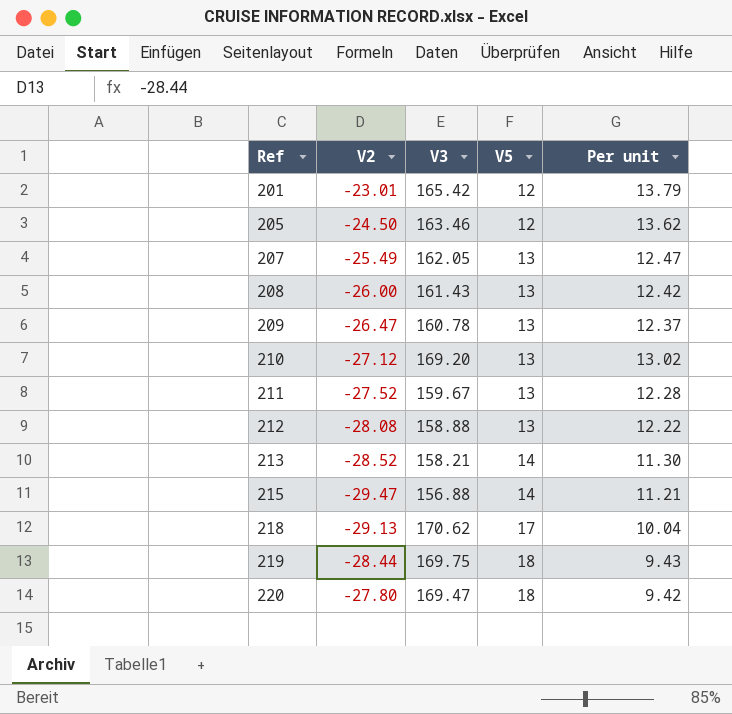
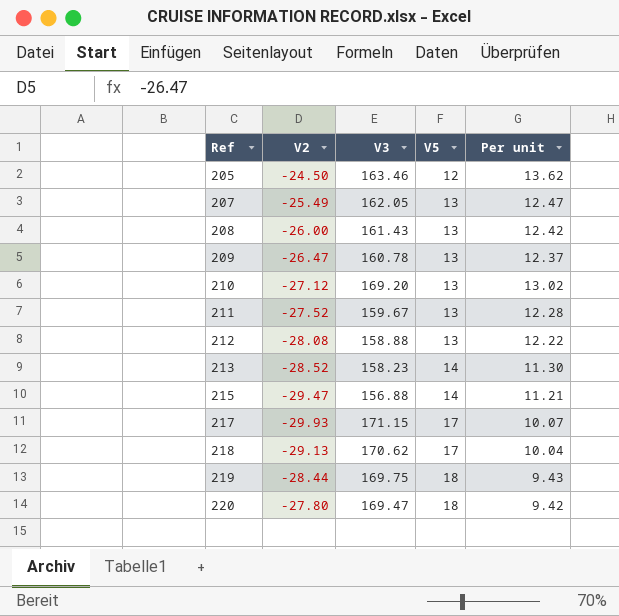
row 201: -23.01 | 165.42 | 12 | 13.79 -> none
213 | V3: 158.21 -> 158.23
row 217: none -> -29.93 | 171.15 | 17 | 10.07

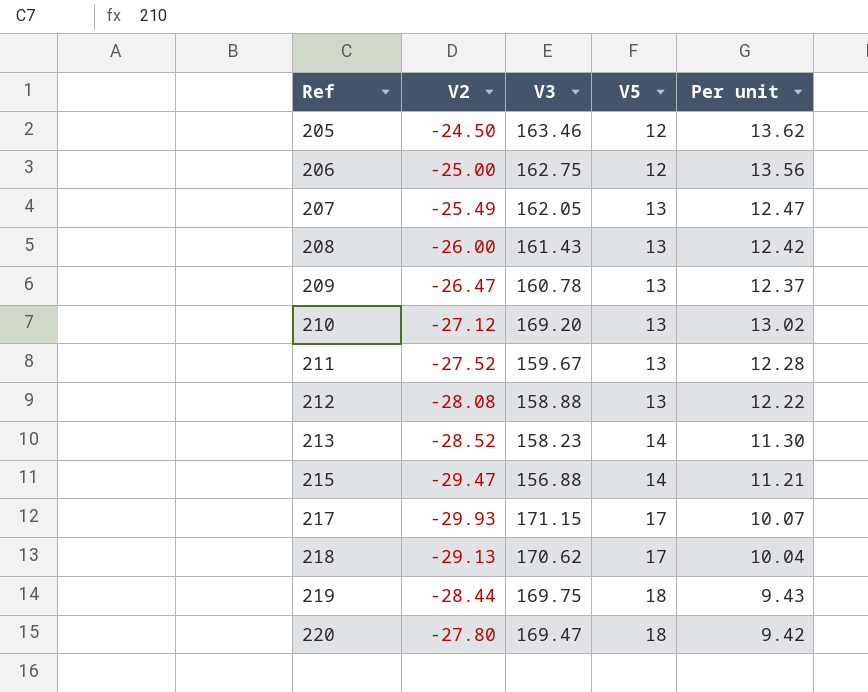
row 206: none -> -25.00 | 162.75 | 12 | 13.56

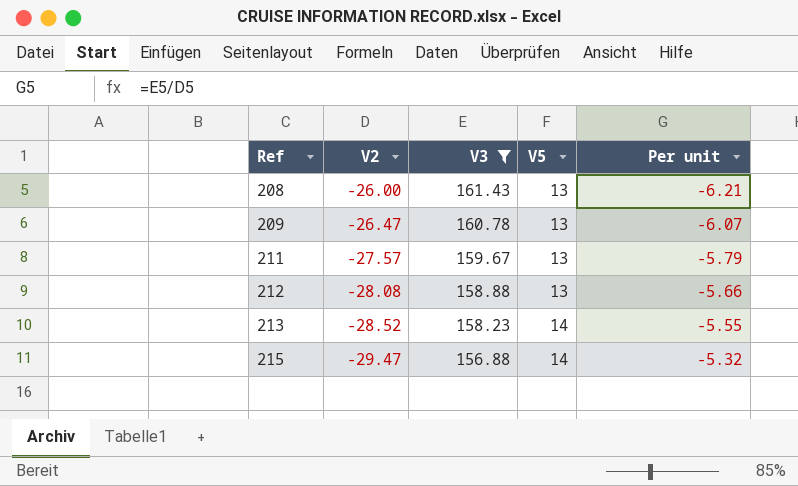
filter: none -> V3 <= 161.43
column Per unit | formula: [V3] / [V5] -> [V3] / [V2]
211 | V2: -27.52 -> -27.57

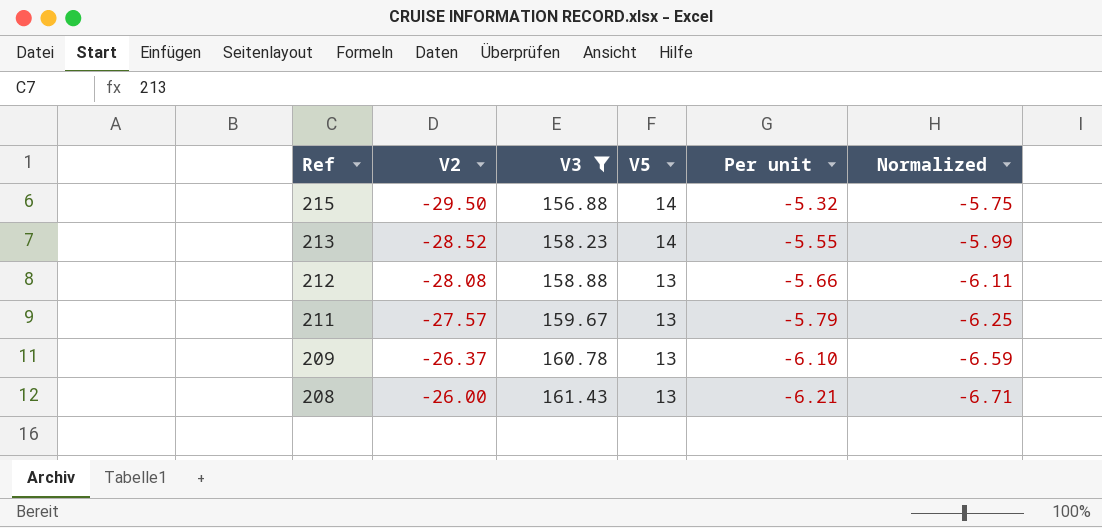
row order: Ref ascending -> Ref descending
column Normalized | formula: none -> [Per unit] * 1.08
215 | V2: -29.47 -> -29.50
209 | V2: -26.47 -> -26.37
209 | Per unit: -6.07 -> -6.10

